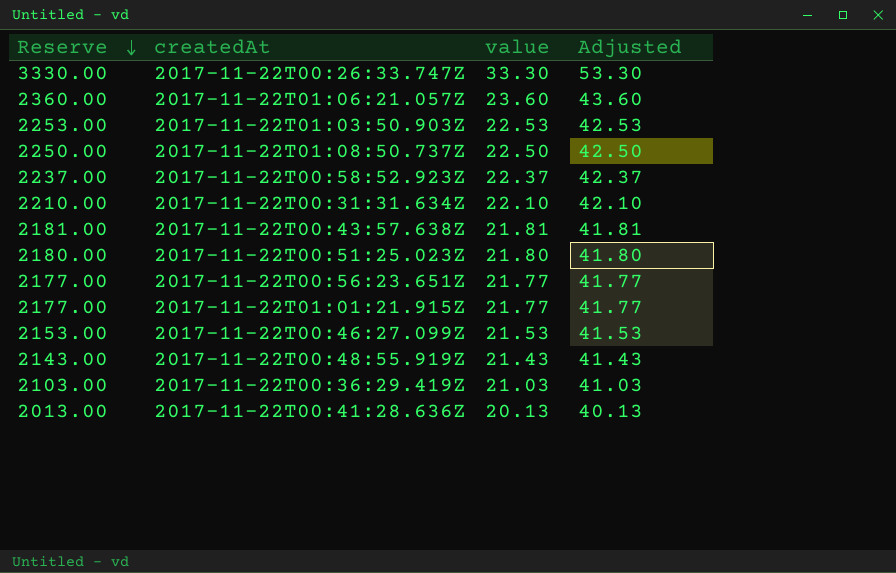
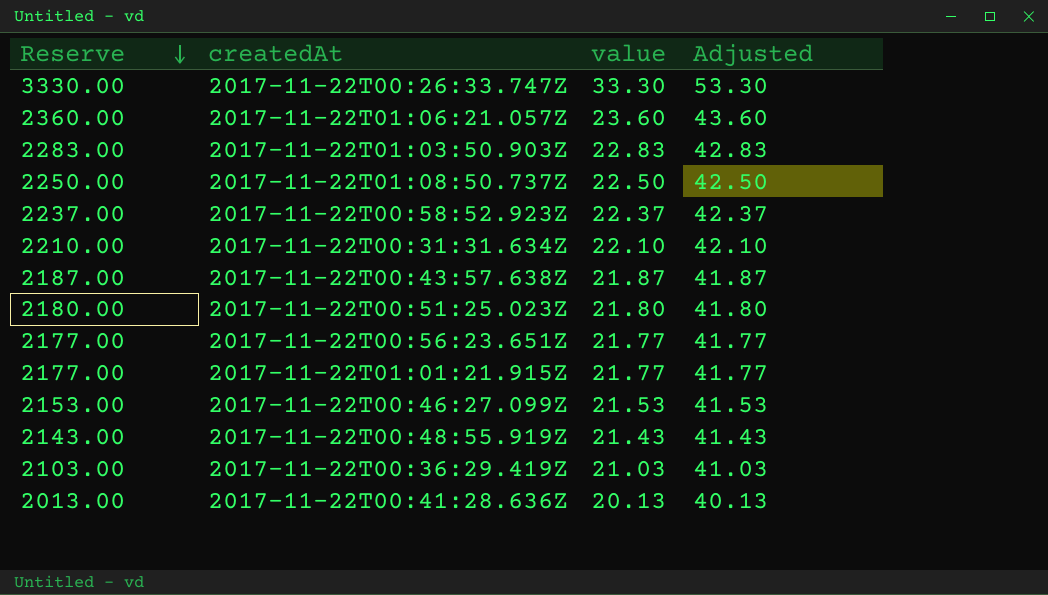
2017-11-22T01:03:50.903Z | Reserve: 2253.00 -> 2283.00
2017-11-22T01:03:50.903Z | value: 22.53 -> 22.83
2017-11-22T01:03:50.903Z | Adjusted: 42.53 -> 42.83
2017-11-22T00:43:57.638Z | Reserve: 2181.00 -> 2187.00
2017-11-22T00:43:57.638Z | value: 21.81 -> 21.87
2017-11-22T00:43:57.638Z | Adjusted: 41.81 -> 41.87

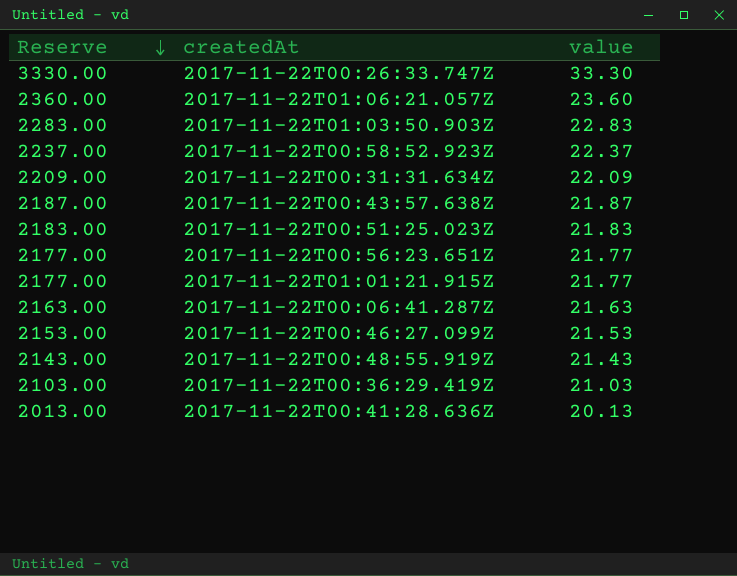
column Adjusted | formula: [value] + 20 -> none
row 2017-11-22T01:08:50.737Z: 2250.00 | 22.50 | 42.50 -> none
2017-11-22T00:31:31.634Z | Reserve: 2210.00 -> 2209.00
2017-11-22T00:31:31.634Z | value: 22.10 -> 22.09
2017-11-22T00:51:25.023Z | Reserve: 2180.00 -> 2183.00
2017-11-22T00:51:25.023Z | value: 21.80 -> 21.83
row 2017-11-22T00:06:41.287Z: none -> 2163.00 | 21.63

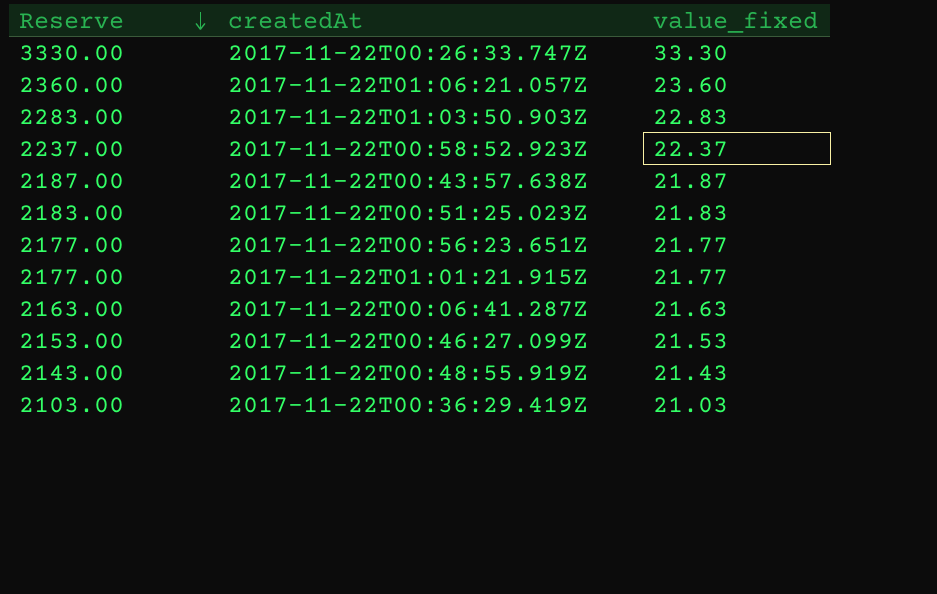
column name: value -> value_fixed
row 2017-11-22T00:31:31.634Z: 2209.00 | 22.09 -> none
row 2017-11-22T00:41:28.636Z: 2013.00 | 20.13 -> none

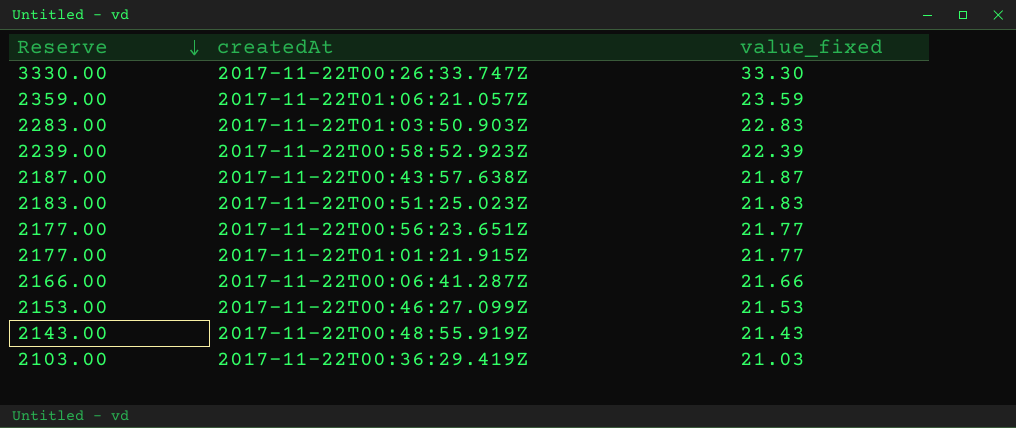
2017-11-22T01:06:21.057Z | Reserve: 2360.00 -> 2359.00
2017-11-22T01:06:21.057Z | value_fixed: 23.60 -> 23.59
2017-11-22T00:58:52.923Z | Reserve: 2237.00 -> 2239.00
2017-11-22T00:58:52.923Z | value_fixed: 22.37 -> 22.39
2017-11-22T00:06:41.287Z | Reserve: 2163.00 -> 2166.00
2017-11-22T00:06:41.287Z | value_fixed: 21.63 -> 21.66

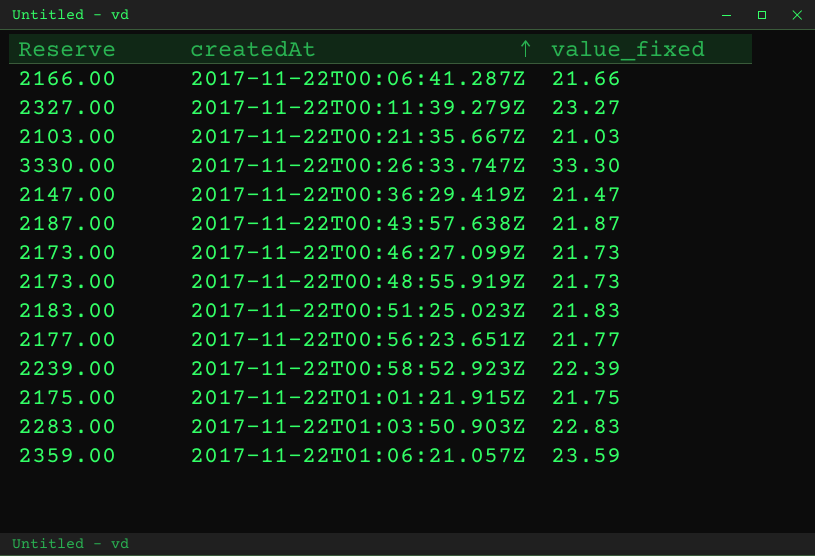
row order: Reserve descending -> createdAt ascending
row 2017-11-22T00:11:39.279Z: none -> 2327.00 | 23.27
row 2017-11-22T00:21:35.667Z: none -> 2103.00 | 21.03
2017-11-22T00:36:29.419Z | Reserve: 2103.00 -> 2147.00
2017-11-22T00:36:29.419Z | value_fixed: 21.03 -> 21.47
2017-11-22T00:46:27.099Z | Reserve: 2153.00 -> 2173.00
2017-11-22T00:46:27.099Z | value_fixed: 21.53 -> 21.73
2017-11-22T00:48:55.919Z | Reserve: 2143.00 -> 2173.00
2017-11-22T00:48:55.919Z | value_fixed: 21.43 -> 21.73
2017-11-22T01:01:21.915Z | Reserve: 2177.00 -> 2175.00
2017-11-22T01:01:21.915Z | value_fixed: 21.77 -> 21.75

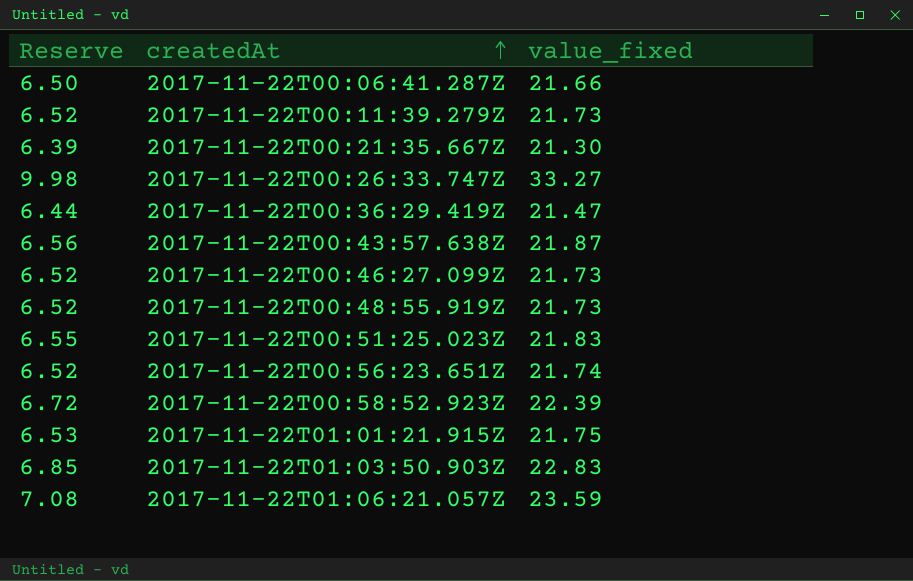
column Reserve | formula: [value_fixed] * 100 -> [value_fixed] * 0.3
2017-11-22T00:11:39.279Z | value_fixed: 23.27 -> 21.73
2017-11-22T00:21:35.667Z | value_fixed: 21.03 -> 21.30
2017-11-22T00:26:33.747Z | value_fixed: 33.30 -> 33.27
2017-11-22T00:56:23.651Z | value_fixed: 21.77 -> 21.74

